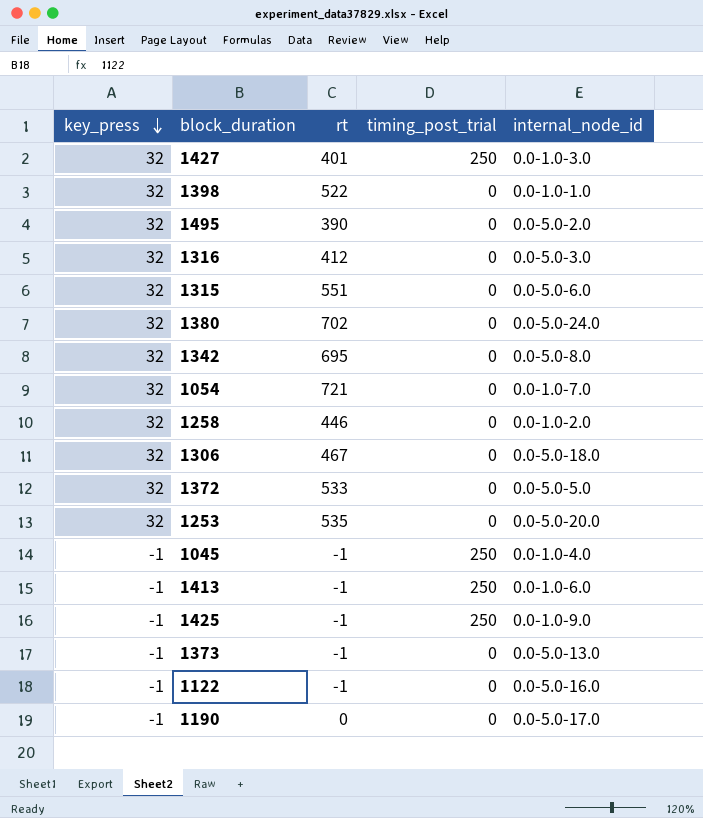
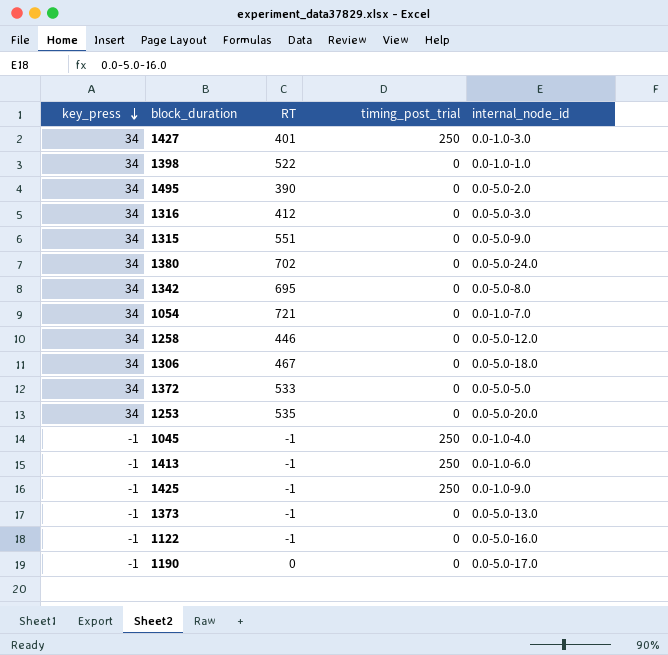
column name: rt -> RT
1427 | key_press: 32 -> 34
1398 | key_press: 32 -> 34
1495 | key_press: 32 -> 34
1316 | key_press: 32 -> 34
1315 | key_press: 32 -> 34
1315 | internal_node_id: 0.0-5.0-6.0 -> 0.0-5.0-9.0
1380 | key_press: 32 -> 34
1342 | key_press: 32 -> 34
1054 | key_press: 32 -> 34
1258 | key_press: 32 -> 34
1258 | internal_node_id: 0.0-1.0-2.0 -> 0.0-5.0-12.0
1306 | key_press: 32 -> 34
1372 | key_press: 32 -> 34
1253 | key_press: 32 -> 34

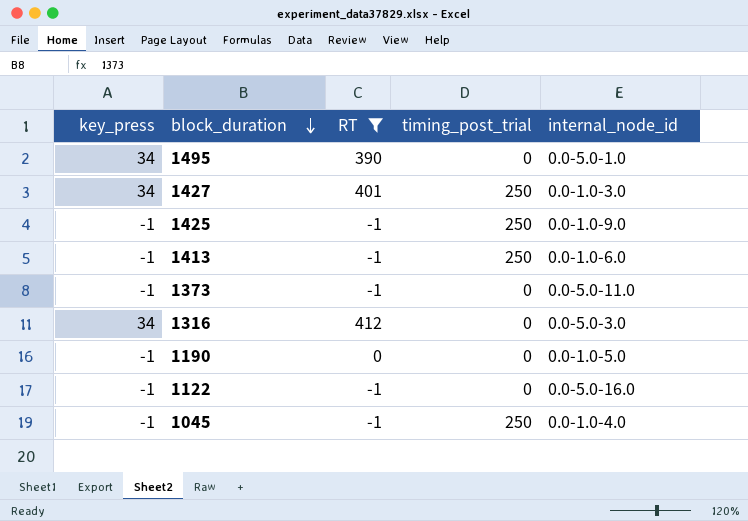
filter: none -> RT <= 412
row order: key_press descending -> block_duration descending
1495 | internal_node_id: 0.0-5.0-2.0 -> 0.0-5.0-1.0
1373 | internal_node_id: 0.0-5.0-13.0 -> 0.0-5.0-11.0
1190 | internal_node_id: 0.0-5.0-17.0 -> 0.0-1.0-5.0

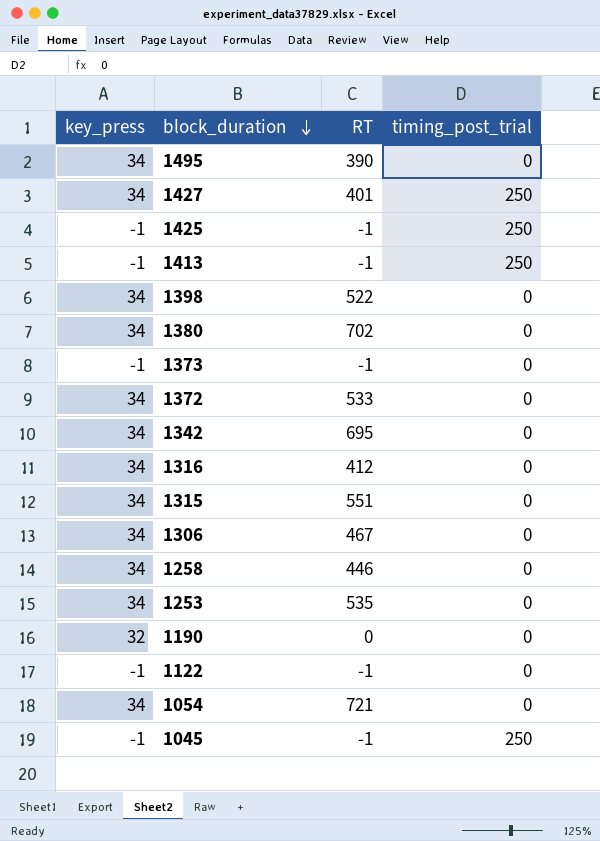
filter: RT <= 412 -> none
column internal_node_id | position: 5 -> none
1190 | key_press: -1 -> 32

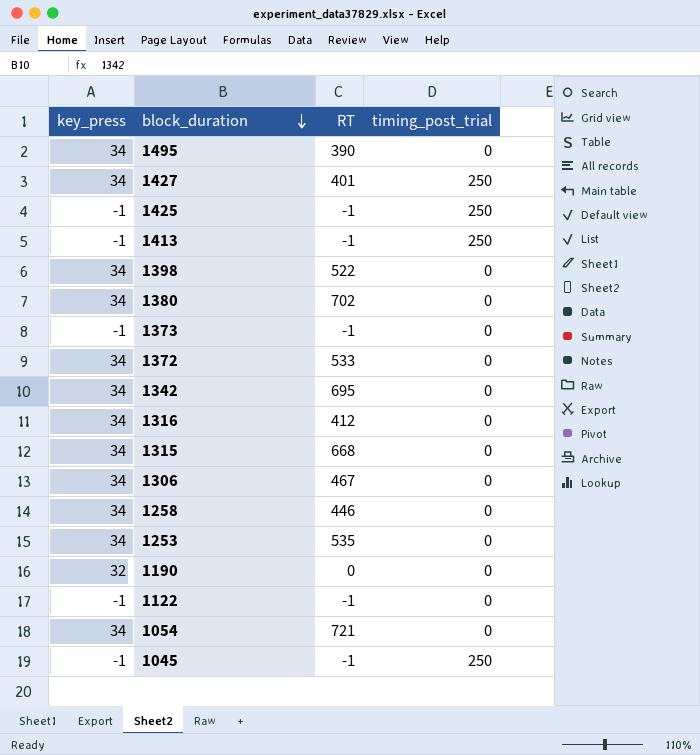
1315 | RT: 551 -> 668

